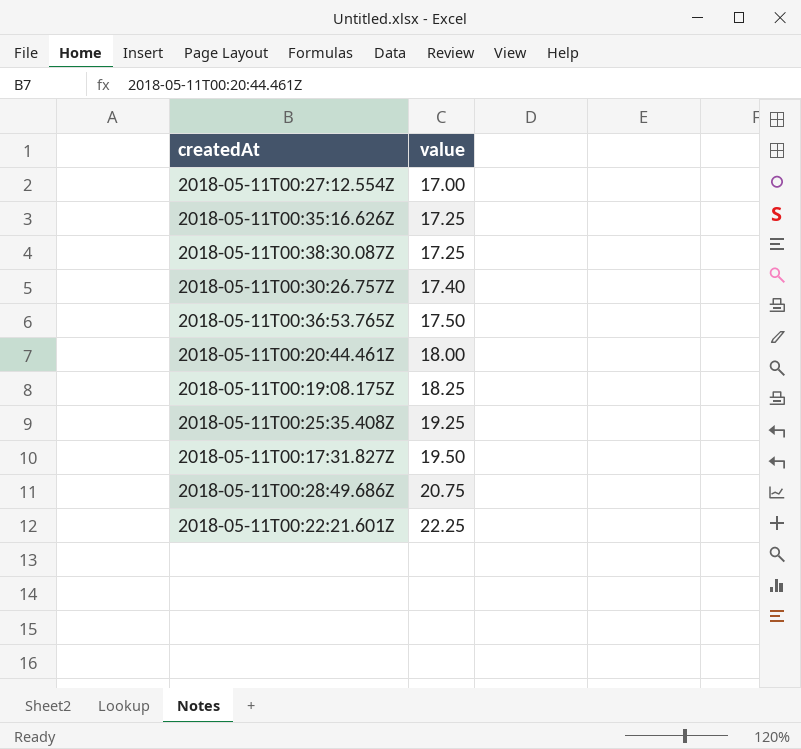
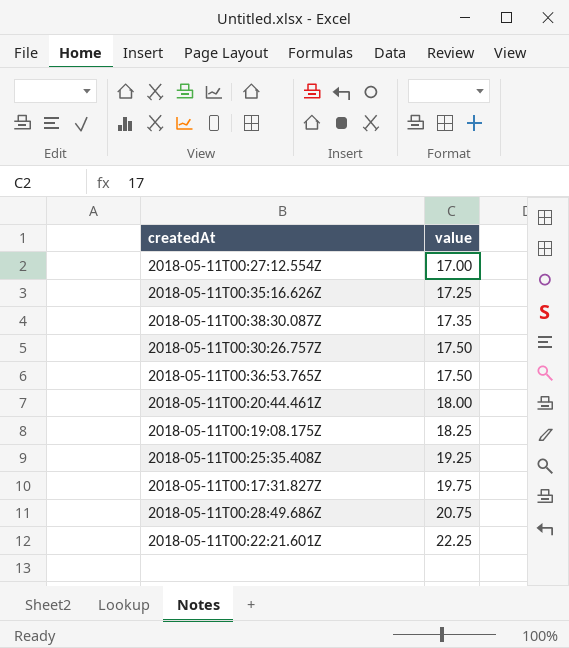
2018-05-11T00:38:30.087Z | value: 17.25 -> 17.35
2018-05-11T00:30:26.757Z | value: 17.40 -> 17.50
2018-05-11T00:17:31.827Z | value: 19.50 -> 19.75

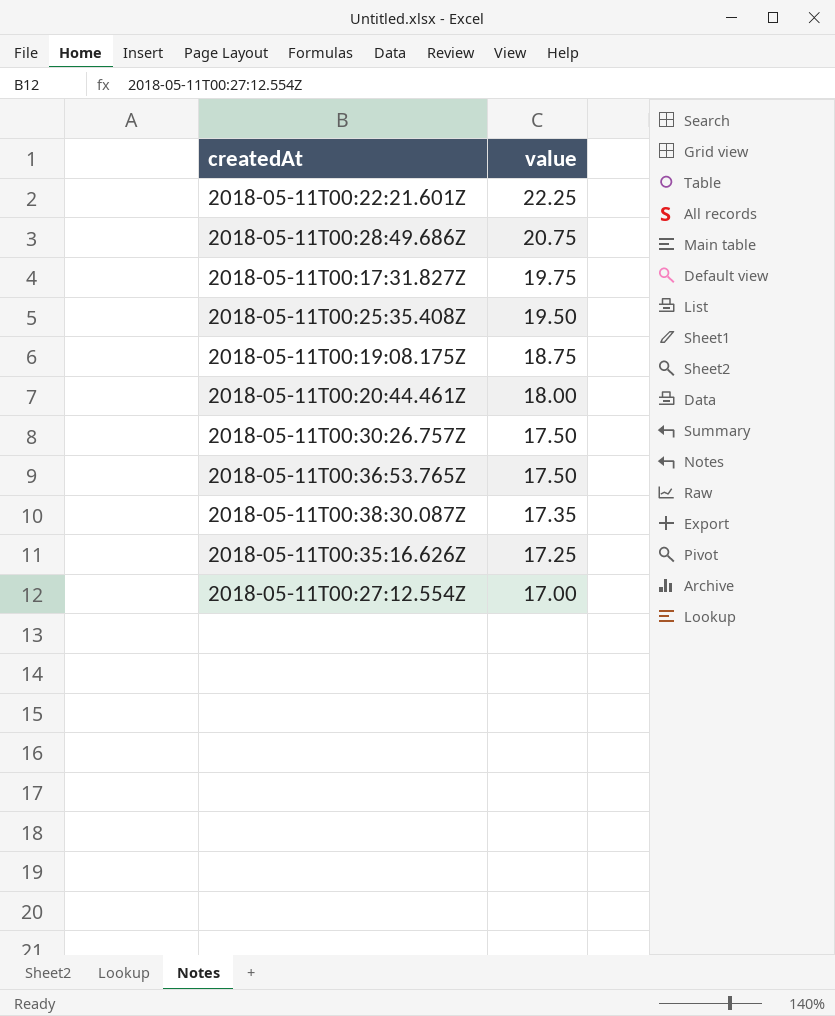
row order: value ascending -> value descending
2018-05-11T00:25:35.408Z | value: 19.25 -> 19.50
2018-05-11T00:19:08.175Z | value: 18.25 -> 18.75

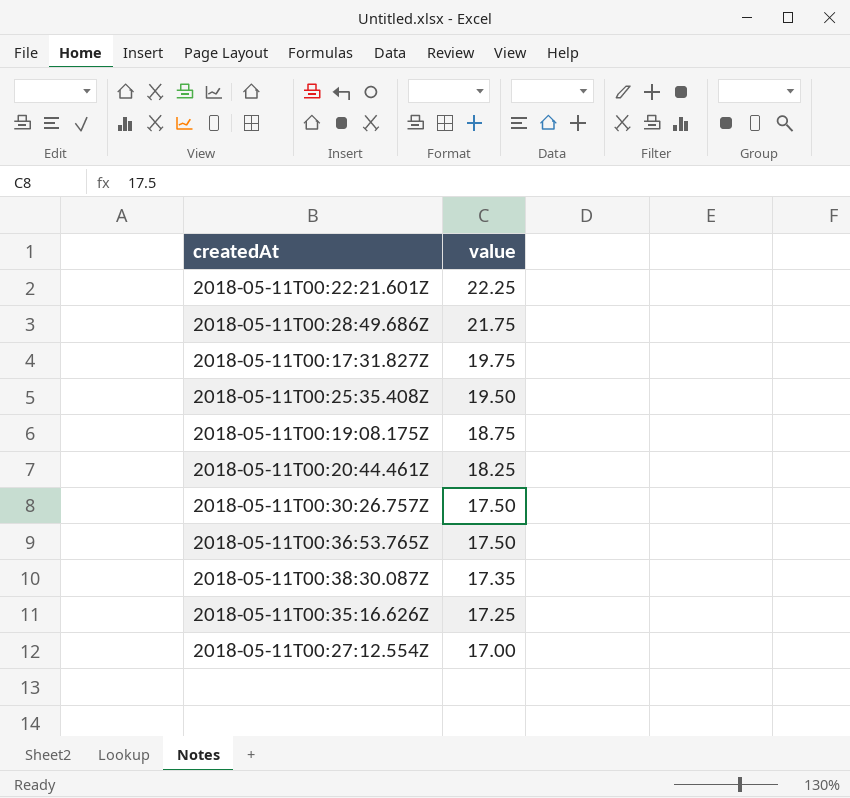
2018-05-11T00:28:49.686Z | value: 20.75 -> 21.75
2018-05-11T00:20:44.461Z | value: 18.00 -> 18.25

